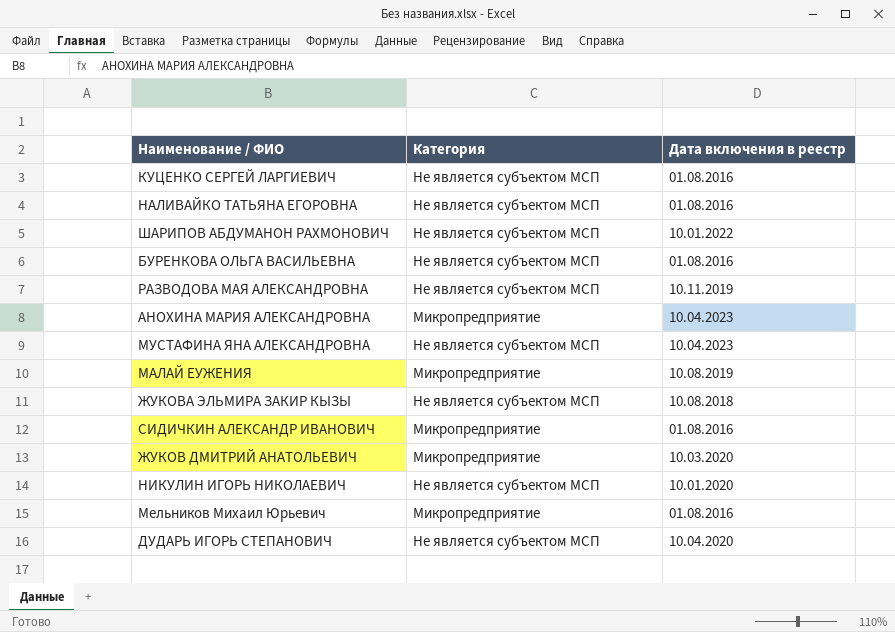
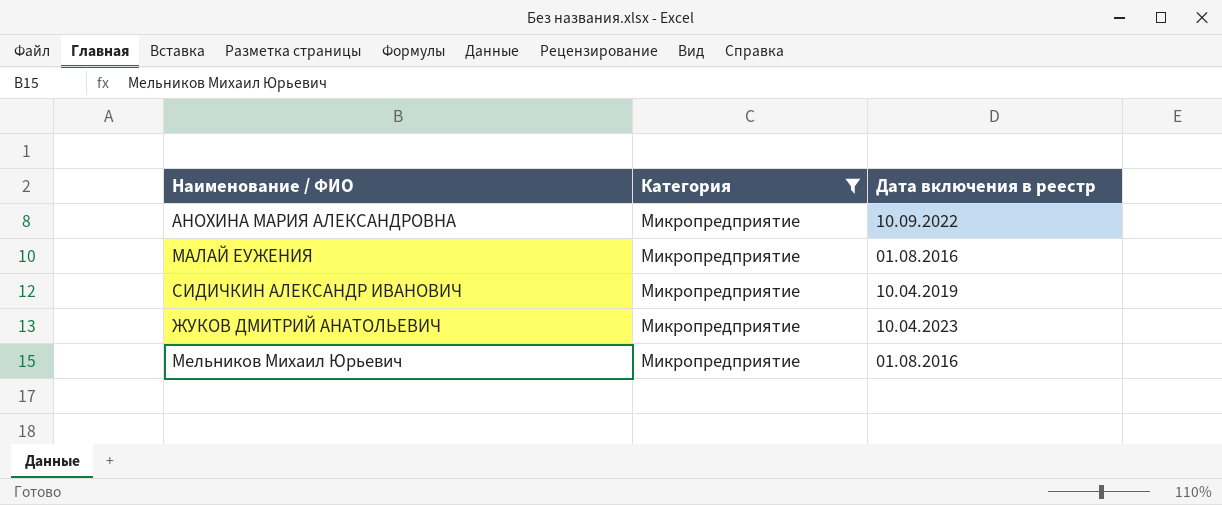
filter: none -> Категория = Микропредприятие
АНОХИНА МАРИЯ АЛЕКСАНДРОВНА | Дата включения в реестр: 10.04.2023 -> 10.09.2022
МАЛАЙ ЕУЖЕНИЯ | Дата включения в реестр: 10.08.2019 -> 01.08.2016
СИДИЧКИН АЛЕКСАНДР ИВАНОВИЧ | Дата включения в реестр: 01.08.2016 -> 10.04.2019
ЖУКОВ ДМИТРИЙ АНАТОЛЬЕВИЧ | Дата включения в реестр: 10.03.2020 -> 10.04.2023

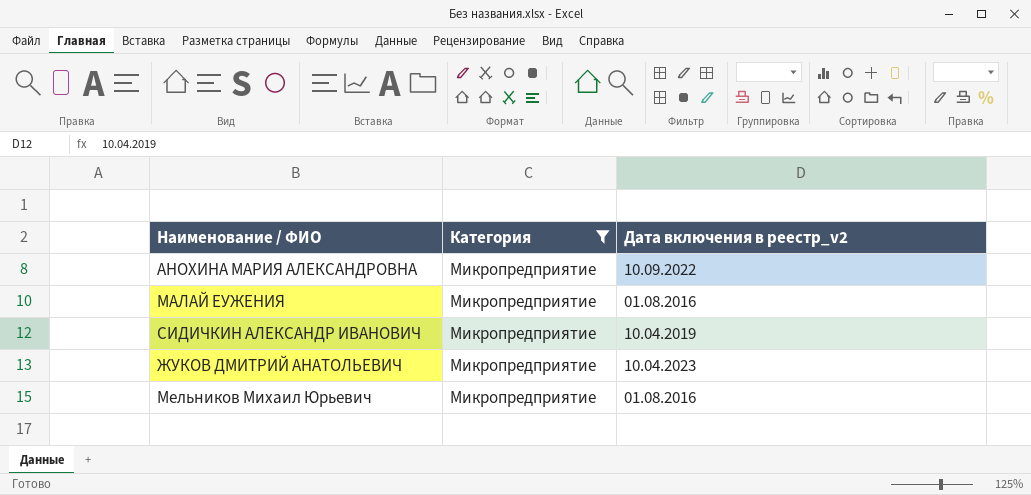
column name: Дата включения в реестр -> Дата включения в реестр_v2

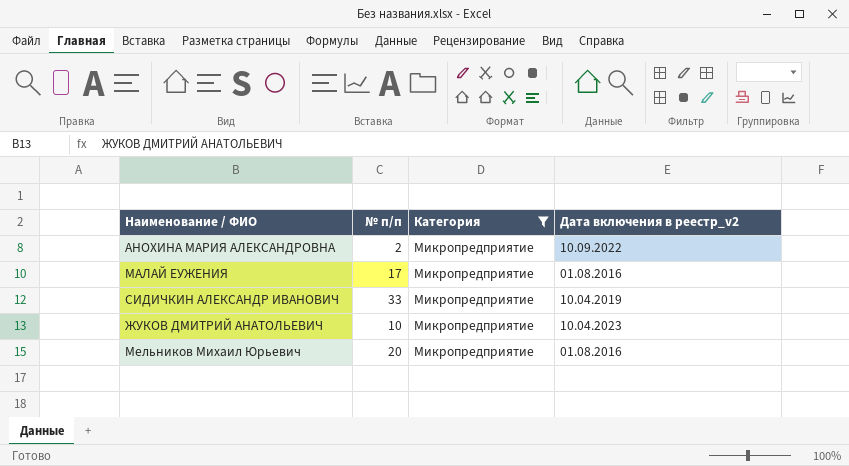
column № п/п | position: none -> 2

